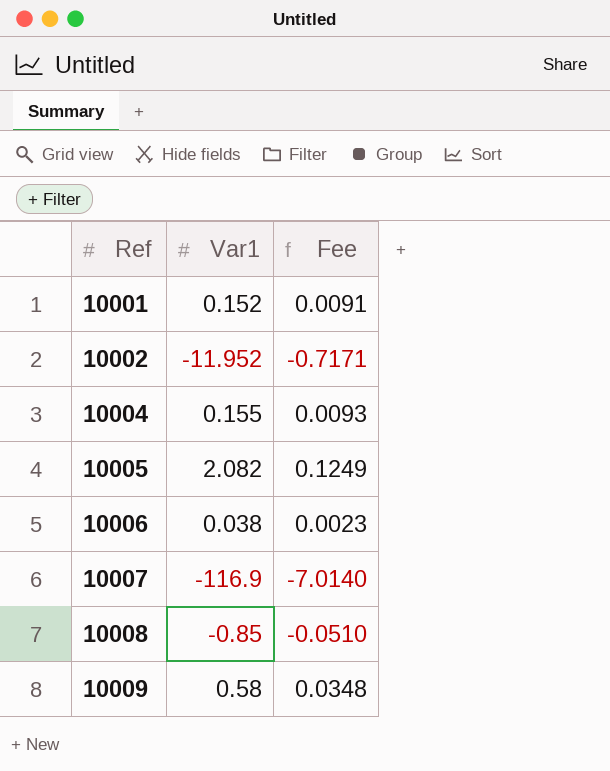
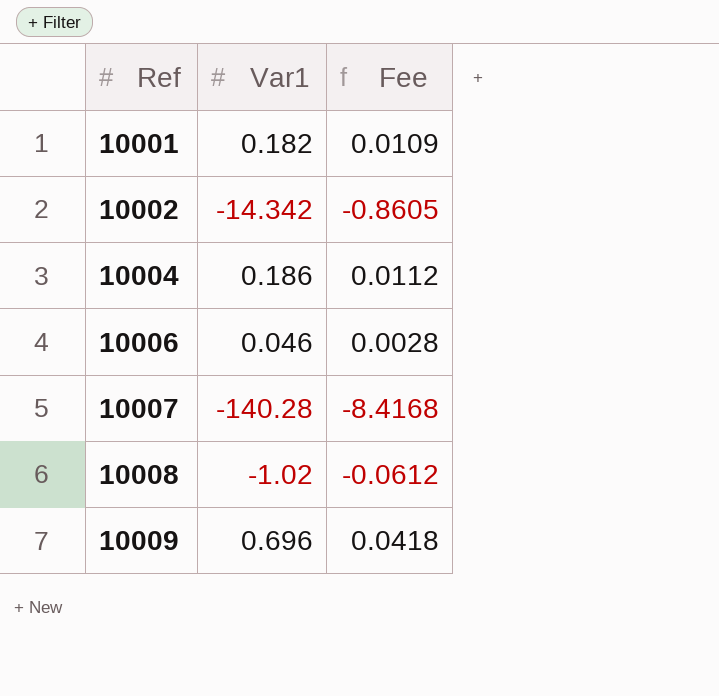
row 10005: 2.082 | 0.1249 -> none
10001 | Var1: 0.152 -> 0.182
10001 | Fee: 0.0091 -> 0.0109
10002 | Var1: -11.952 -> -14.342
10002 | Fee: -0.7171 -> -0.8605
10004 | Var1: 0.155 -> 0.186
10004 | Fee: 0.0093 -> 0.0112
10006 | Var1: 0.038 -> 0.046
10006 | Fee: 0.0023 -> 0.0028
10007 | Var1: -116.9 -> -140.28
10007 | Fee: -7.0140 -> -8.4168
10008 | Var1: -0.85 -> -1.02
10008 | Fee: -0.0510 -> -0.0612
10009 | Var1: 0.58 -> 0.696
10009 | Fee: 0.0348 -> 0.0418

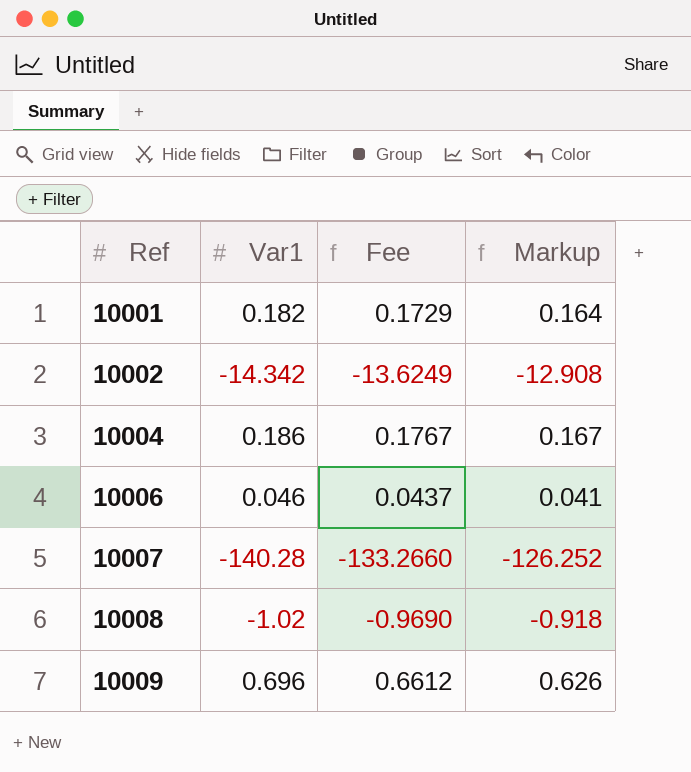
column Fee | formula: [Var1] * 0.06 -> [Var1] * 0.95
column Markup | formula: none -> [Var1] * 0.9

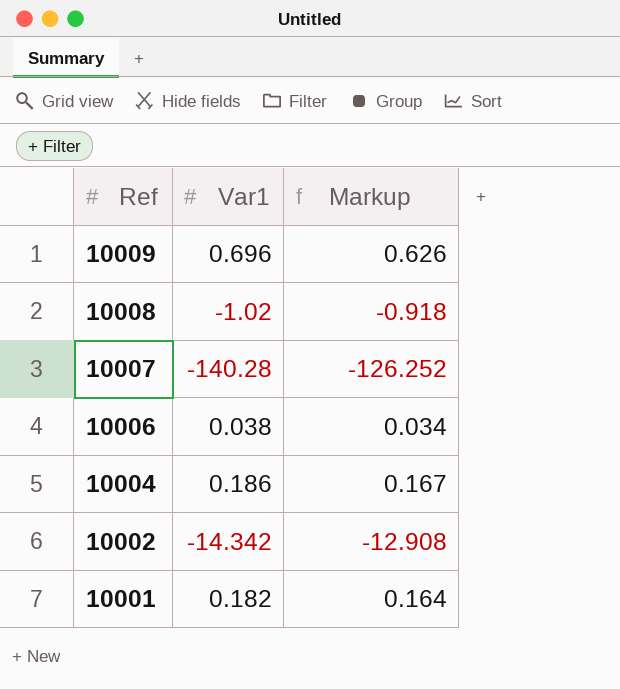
row order: Ref ascending -> Ref descending
column Fee | formula: [Var1] * 0.95 -> none
10006 | Var1: 0.046 -> 0.038
10006 | Markup: 0.041 -> 0.034

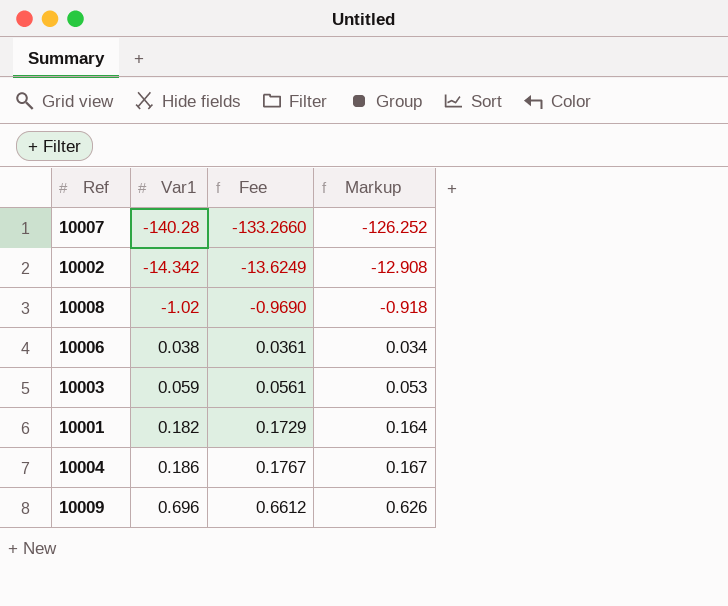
row order: Ref descending -> Var1 ascending
column Fee | formula: none -> [Var1] * 0.95
row 10003: none -> 0.059 | 0.0561 | 0.053

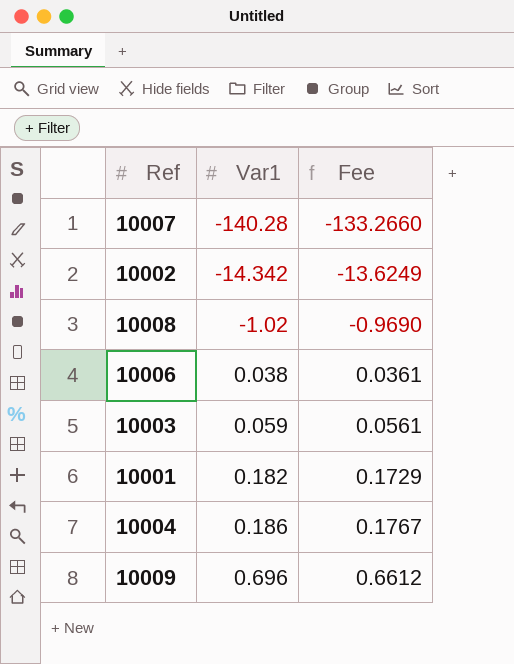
column Markup | formula: [Var1] * 0.9 -> none

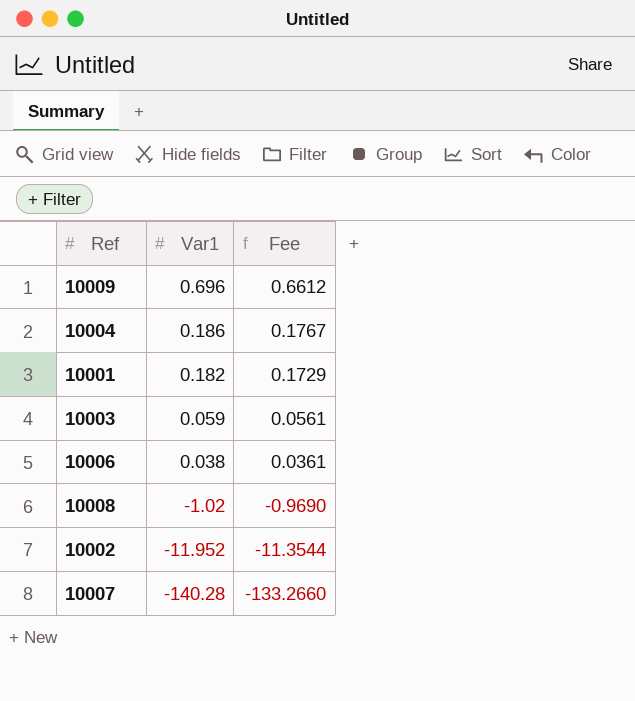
row order: Var1 ascending -> Var1 descending
10002 | Var1: -14.342 -> -11.952
10002 | Fee: -13.6249 -> -11.3544

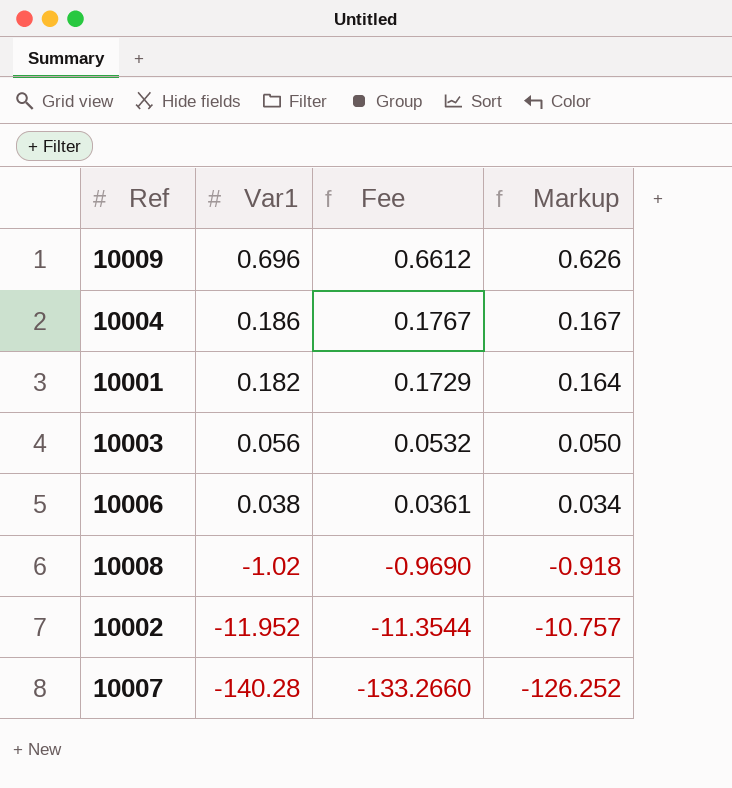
column Markup | formula: none -> [Var1] * 0.9
10003 | Var1: 0.059 -> 0.056
10003 | Fee: 0.0561 -> 0.0532

